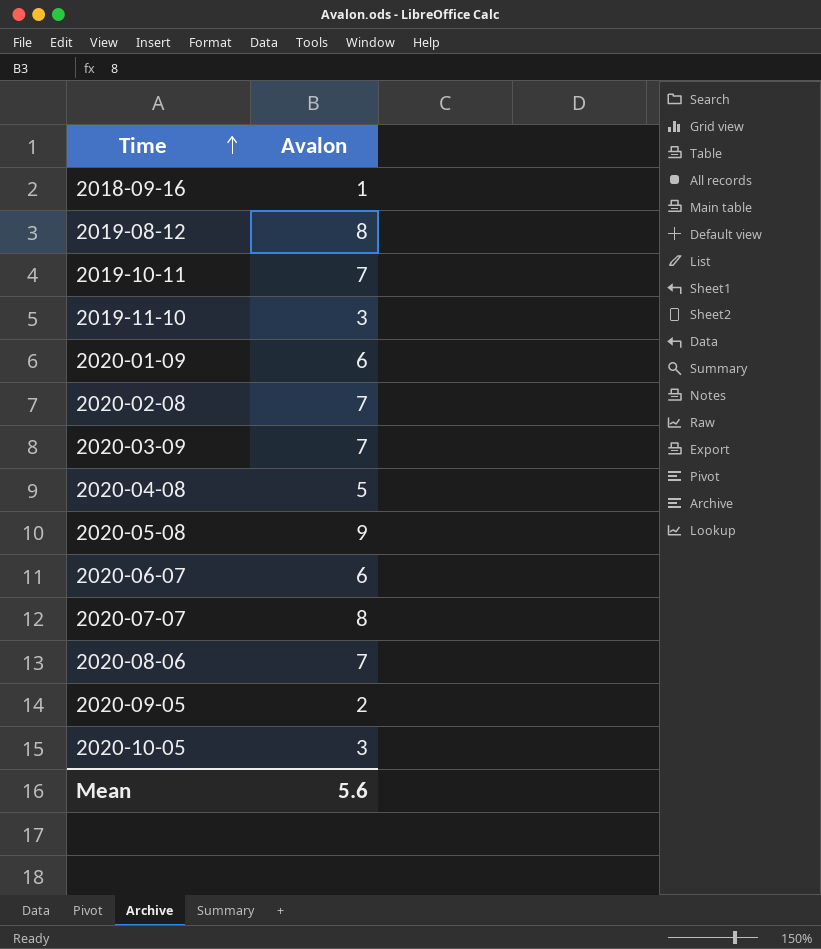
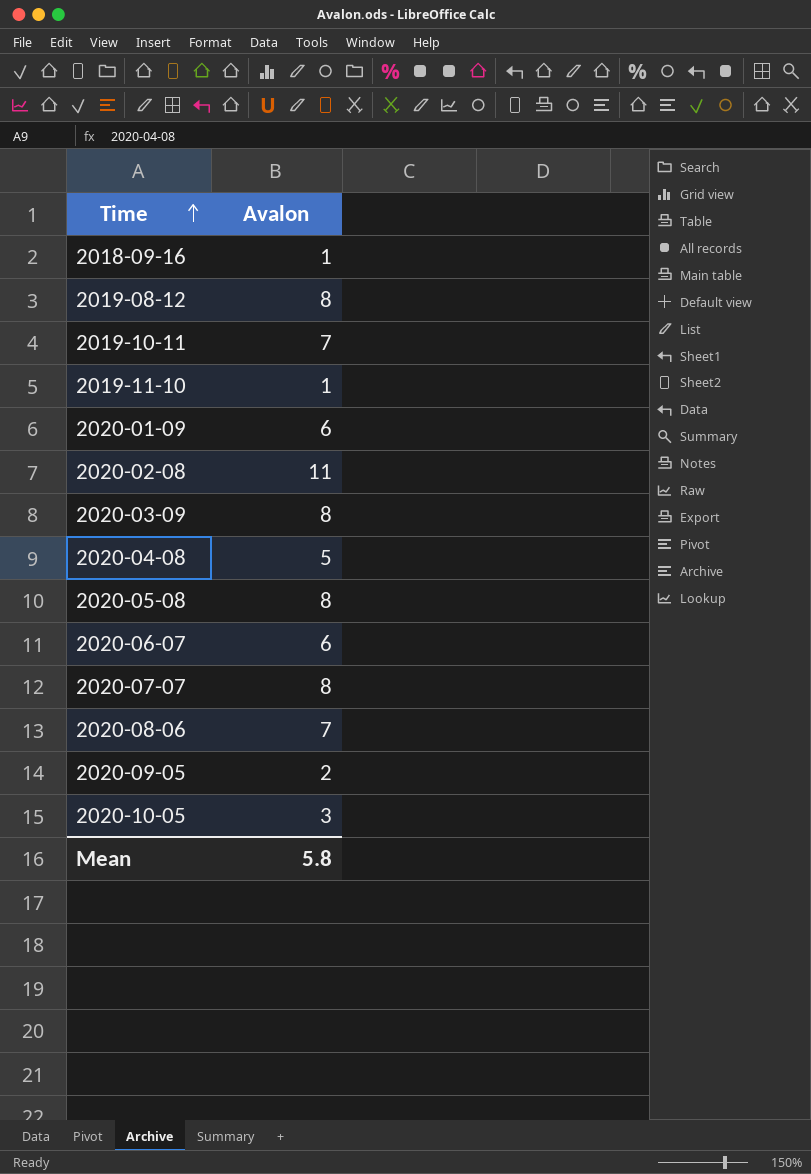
2019-11-10 | Avalon: 3 -> 1
2020-02-08 | Avalon: 7 -> 11
2020-03-09 | Avalon: 7 -> 8
2020-05-08 | Avalon: 9 -> 8
Mean | Avalon: 5.6 -> 5.8

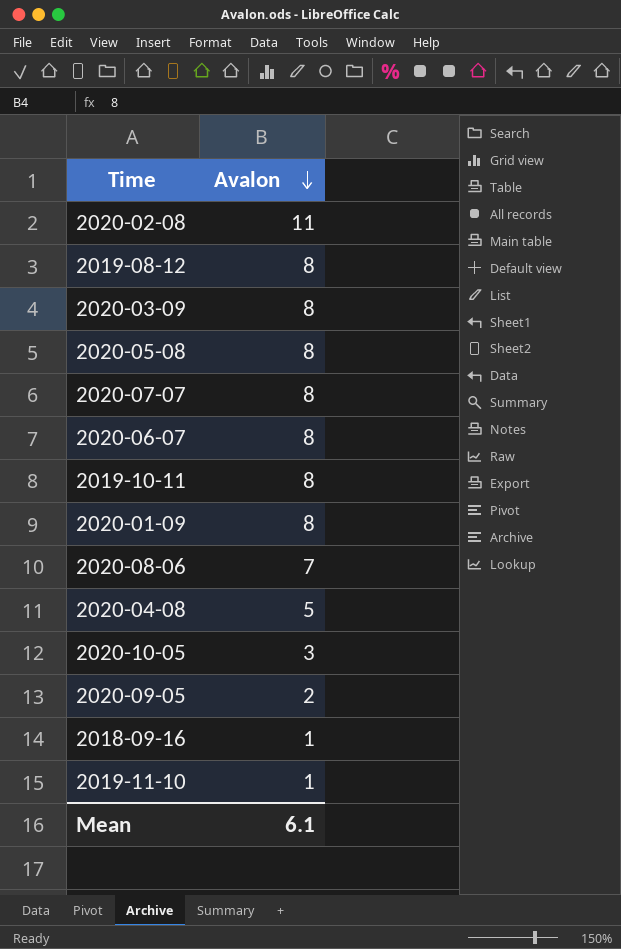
row order: Time ascending -> Avalon descending
2020-06-07 | Avalon: 6 -> 8
2019-10-11 | Avalon: 7 -> 8
2020-01-09 | Avalon: 6 -> 8
Mean | Avalon: 5.8 -> 6.1

